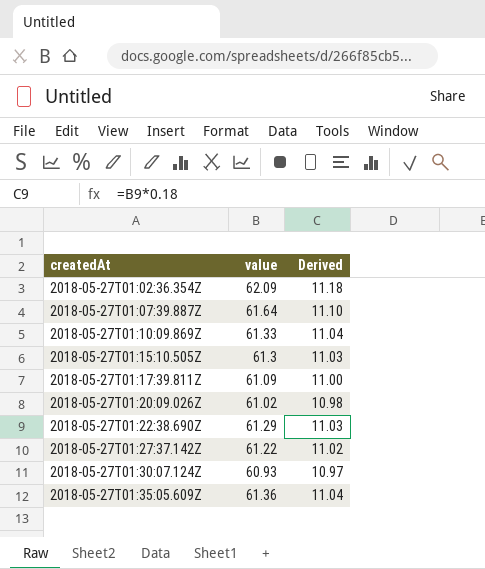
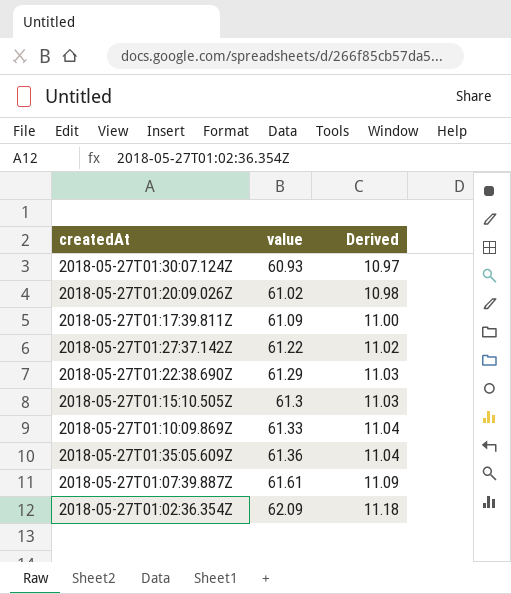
row order: createdAt ascending -> value ascending
2018-05-27T01:07:39.887Z | value: 61.64 -> 61.61
2018-05-27T01:07:39.887Z | Derived: 11.10 -> 11.09

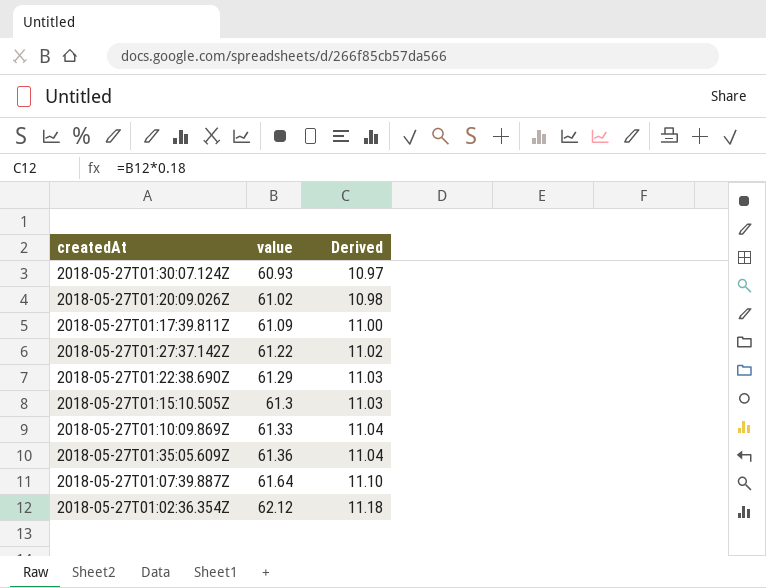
2018-05-27T01:07:39.887Z | value: 61.61 -> 61.64
2018-05-27T01:07:39.887Z | Derived: 11.09 -> 11.10
2018-05-27T01:02:36.354Z | value: 62.09 -> 62.12

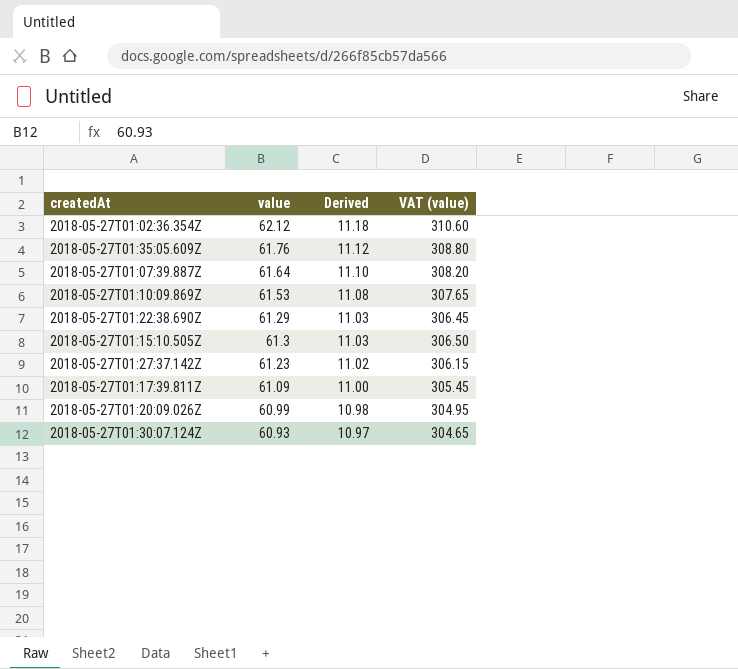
row order: value ascending -> Derived descending
column VAT (value) | formula: none -> [value] * 5
2018-05-27T01:35:05.609Z | value: 61.36 -> 61.76
2018-05-27T01:35:05.609Z | Derived: 11.04 -> 11.12
2018-05-27T01:10:09.869Z | value: 61.33 -> 61.53
2018-05-27T01:10:09.869Z | Derived: 11.04 -> 11.08
2018-05-27T01:27:37.142Z | value: 61.22 -> 61.23
2018-05-27T01:20:09.026Z | value: 61.02 -> 60.99

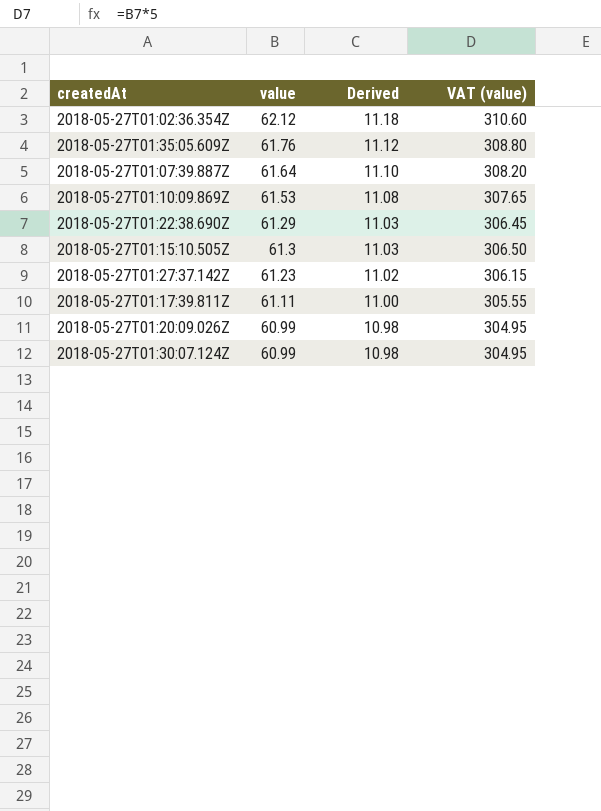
2018-05-27T01:17:39.811Z | value: 61.09 -> 61.11
2018-05-27T01:17:39.811Z | VAT (value): 305.45 -> 305.55
2018-05-27T01:30:07.124Z | value: 60.93 -> 60.99
2018-05-27T01:30:07.124Z | Derived: 10.97 -> 10.98
2018-05-27T01:30:07.124Z | VAT (value): 304.65 -> 304.95

